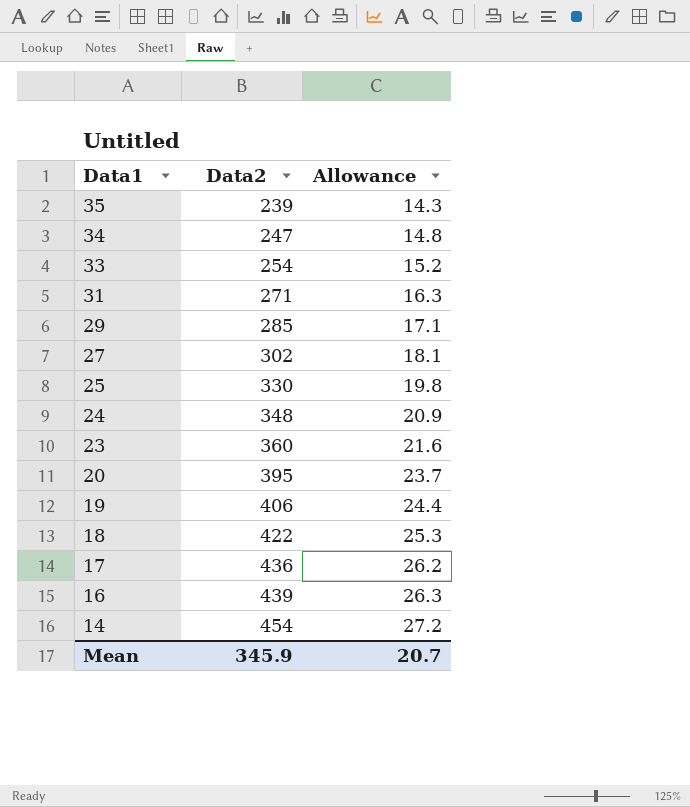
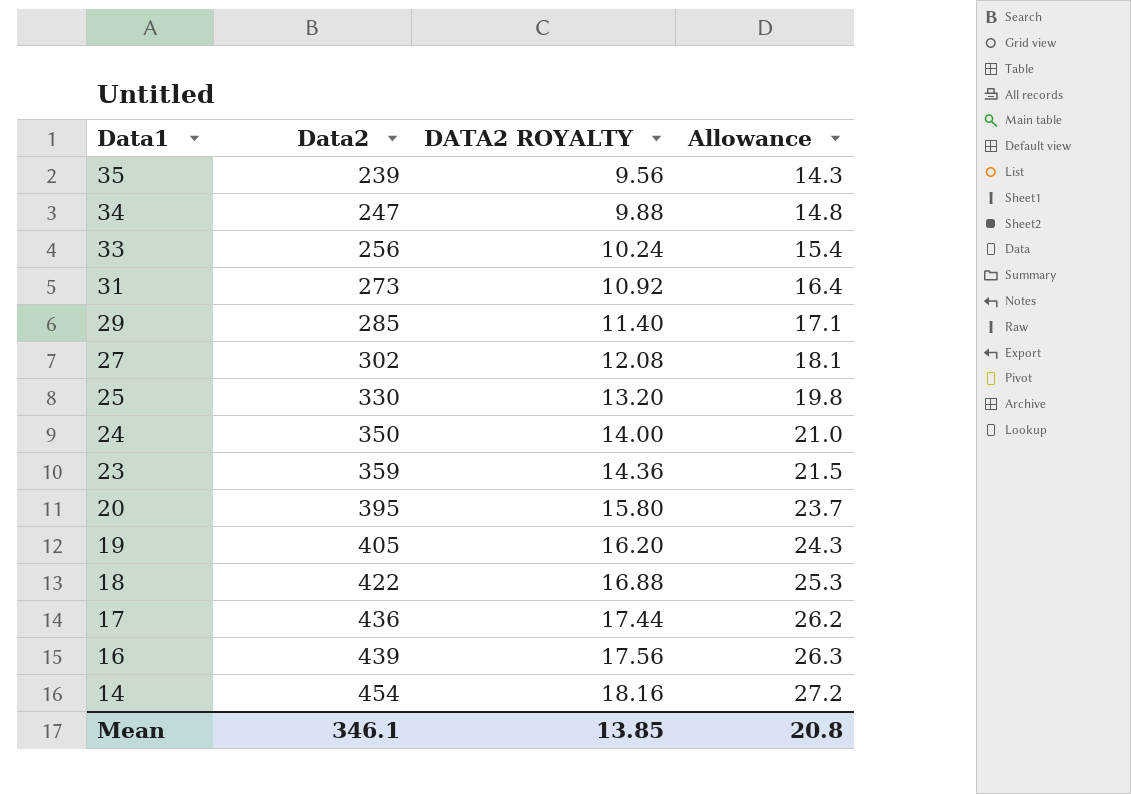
column DATA2 ROYALTY | formula: none -> [Data2] * 0.04
33 | Data2: 254 -> 256
33 | Allowance: 15.2 -> 15.4
31 | Data2: 271 -> 273
31 | Allowance: 16.3 -> 16.4
24 | Data2: 348 -> 350
24 | Allowance: 20.9 -> 21.0
23 | Data2: 360 -> 359
23 | Allowance: 21.6 -> 21.5
19 | Data2: 406 -> 405
19 | Allowance: 24.4 -> 24.3
Mean | Data2: 345.9 -> 346.1
Mean | Allowance: 20.7 -> 20.8

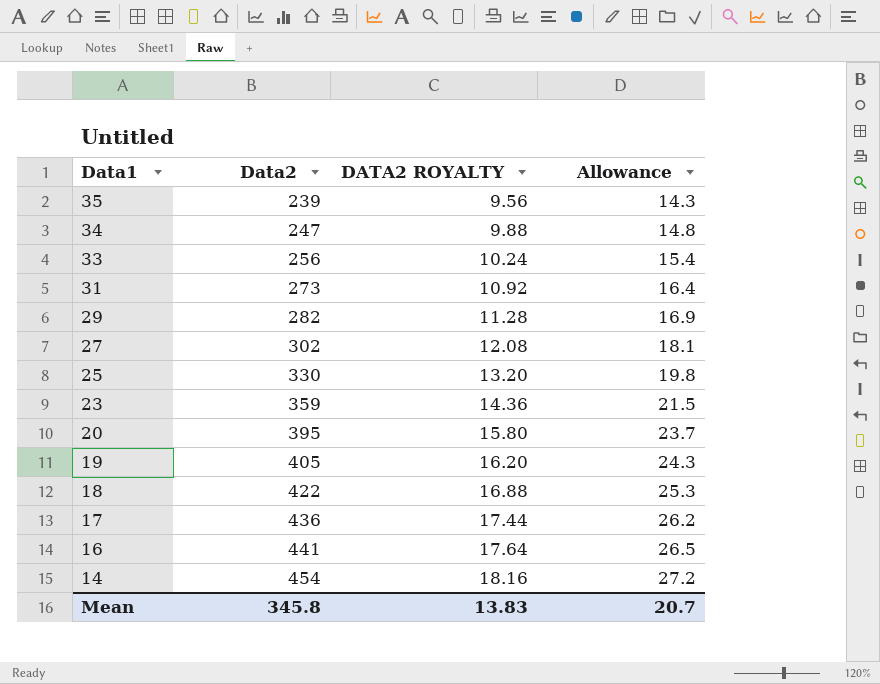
row 24: 350 | 14.00 | 21.0 -> none
29 | Data2: 285 -> 282
29 | DATA2 ROYALTY: 11.40 -> 11.28
29 | Allowance: 17.1 -> 16.9
16 | Data2: 439 -> 441
16 | DATA2 ROYALTY: 17.56 -> 17.64
16 | Allowance: 26.3 -> 26.5
Mean | Data2: 346.1 -> 345.8
Mean | DATA2 ROYALTY: 13.85 -> 13.83
Mean | Allowance: 20.8 -> 20.7

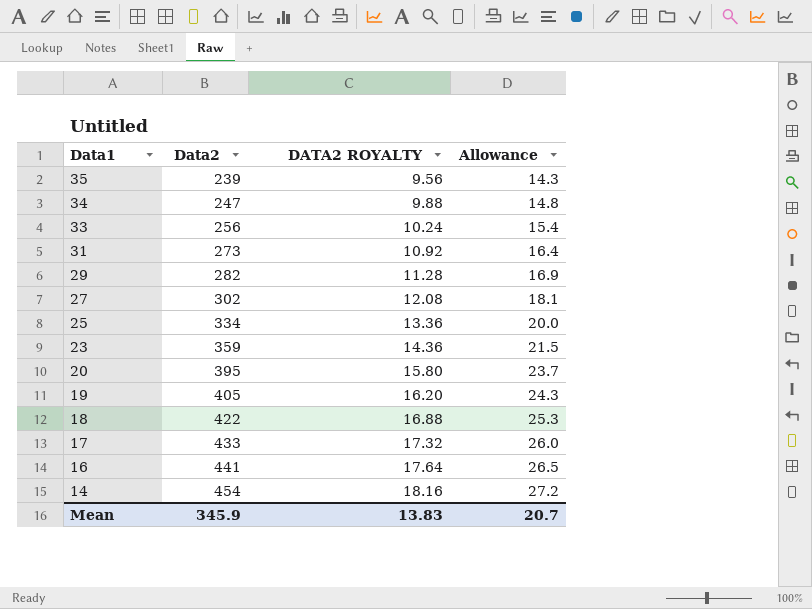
25 | Data2: 330 -> 334
25 | DATA2 ROYALTY: 13.20 -> 13.36
25 | Allowance: 19.8 -> 20.0
17 | Data2: 436 -> 433
17 | DATA2 ROYALTY: 17.44 -> 17.32
17 | Allowance: 26.2 -> 26.0
Mean | Data2: 345.8 -> 345.9

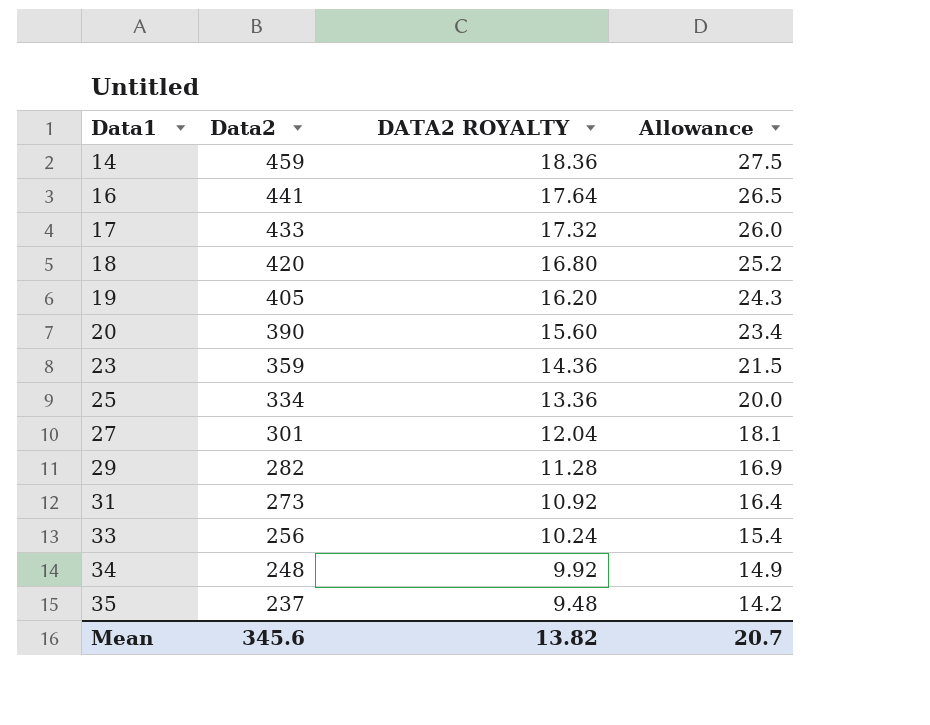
row order: Data1 descending -> Data1 ascending
14 | Data2: 454 -> 459
14 | DATA2 ROYALTY: 18.16 -> 18.36
14 | Allowance: 27.2 -> 27.5
18 | Data2: 422 -> 420
18 | DATA2 ROYALTY: 16.88 -> 16.80
18 | Allowance: 25.3 -> 25.2
20 | Data2: 395 -> 390
20 | DATA2 ROYALTY: 15.80 -> 15.60
20 | Allowance: 23.7 -> 23.4
27 | Data2: 302 -> 301
27 | DATA2 ROYALTY: 12.08 -> 12.04
34 | Data2: 247 -> 248
34 | DATA2 ROYALTY: 9.88 -> 9.92
34 | Allowance: 14.8 -> 14.9
35 | Data2: 239 -> 237
35 | DATA2 ROYALTY: 9.56 -> 9.48
35 | Allowance: 14.3 -> 14.2
Mean | Data2: 345.9 -> 345.6
Mean | DATA2 ROYALTY: 13.83 -> 13.82

